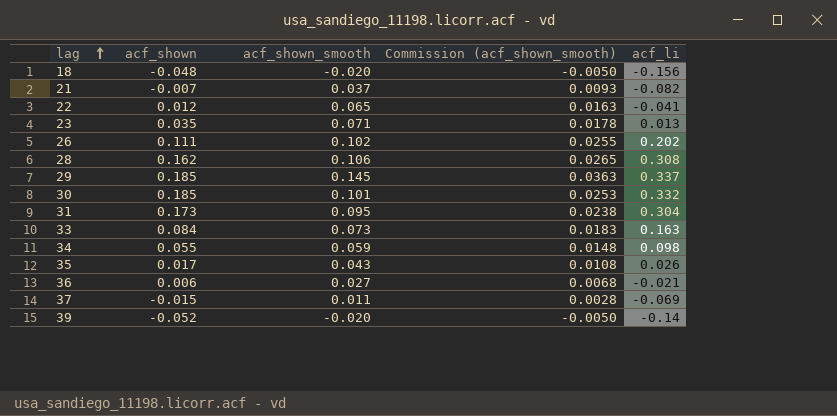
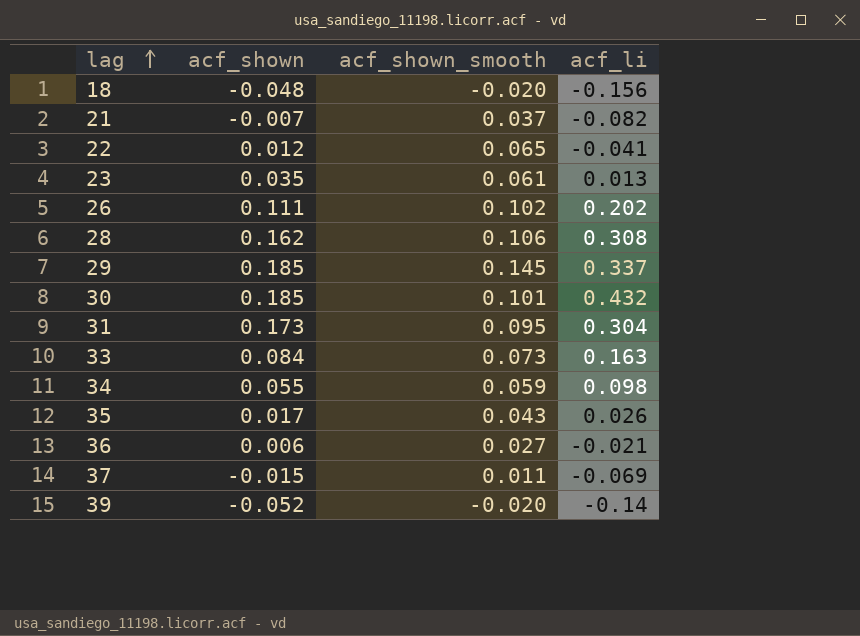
column Commission (acf_shown_smooth) | formula: [acf_shown_smooth] * 0.25 -> none
23 | acf_shown_smooth: 0.071 -> 0.061
30 | acf_li: 0.332 -> 0.432

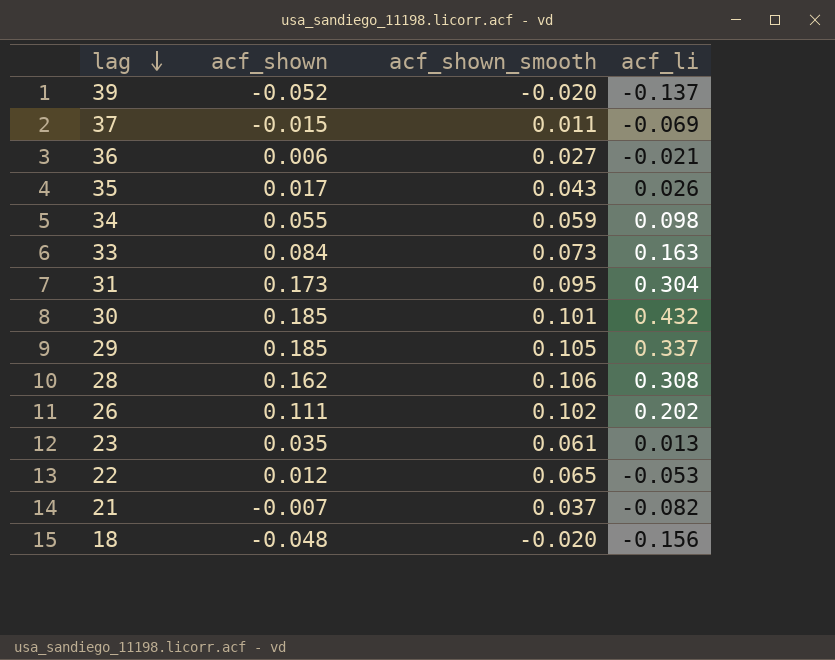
row order: lag ascending -> lag descending
39 | acf_li: -0.14 -> -0.137
29 | acf_shown_smooth: 0.145 -> 0.105
22 | acf_li: -0.041 -> -0.053

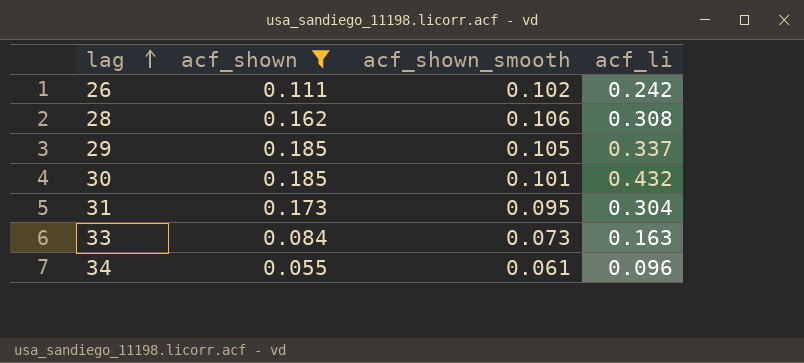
filter: none -> acf_shown >= 0.055
row order: lag descending -> lag ascending
26 | acf_li: 0.202 -> 0.242
34 | acf_shown_smooth: 0.059 -> 0.061
34 | acf_li: 0.098 -> 0.096

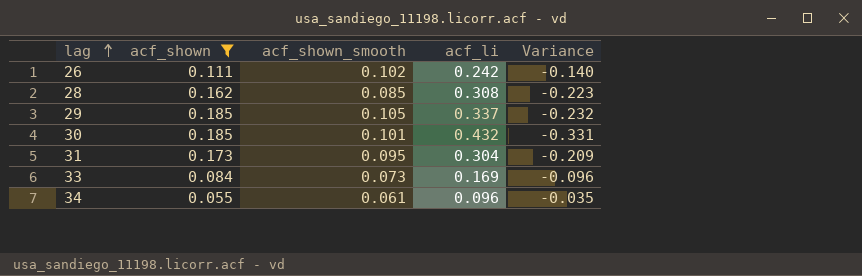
column Variance | formula: none -> [acf_shown_smooth] - [acf_li]
28 | acf_shown_smooth: 0.106 -> 0.085
33 | acf_li: 0.163 -> 0.169

